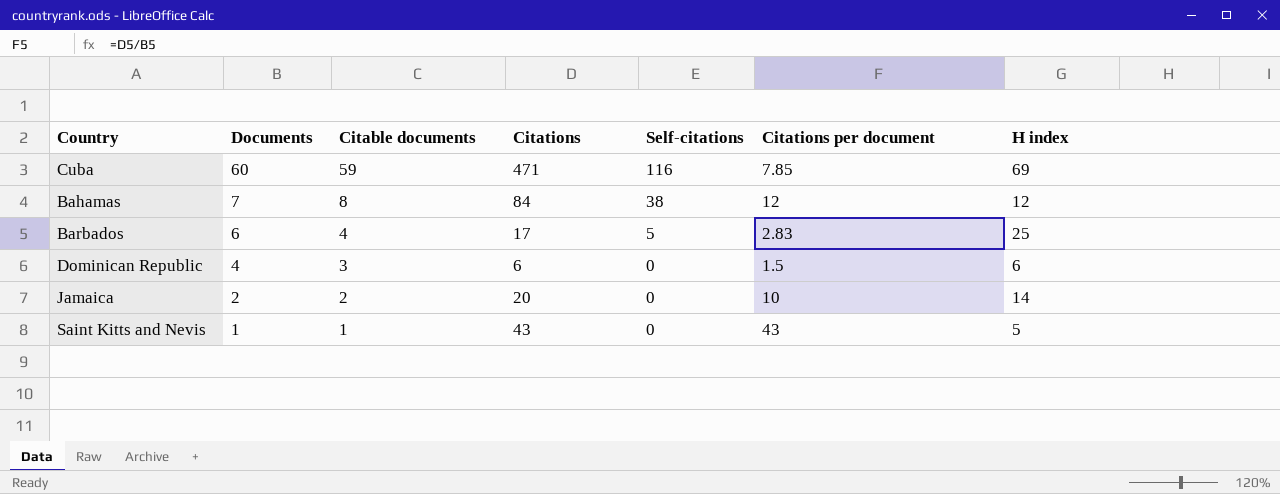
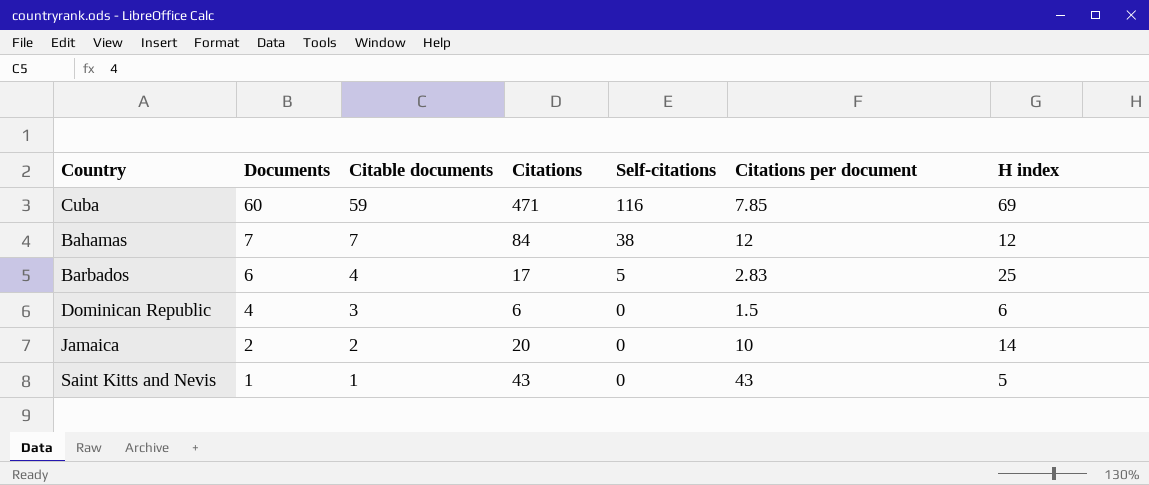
Bahamas | Citable documents: 8 -> 7

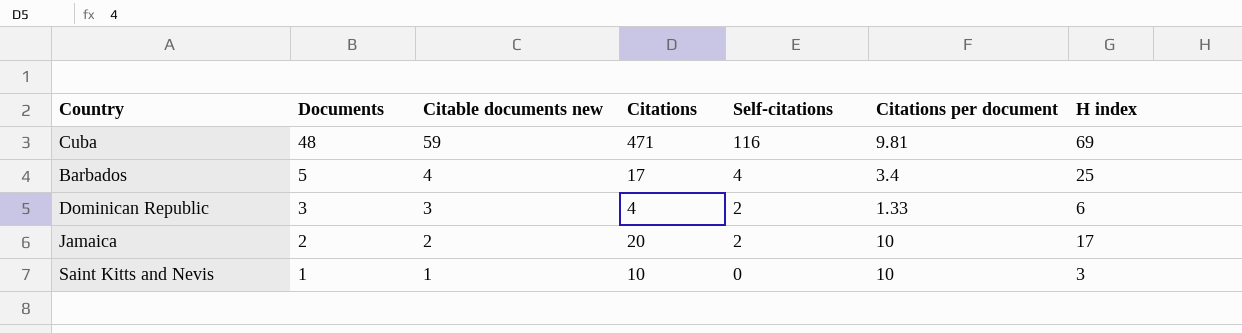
column name: Citable documents -> Citable documents new
row Bahamas: 7 | 7 | 84 | 38 | 12 | 12 -> none
Cuba | Documents: 60 -> 48
Cuba | Citations per document: 7.85 -> 9.81
Barbados | Documents: 6 -> 5
Barbados | Self-citations: 5 -> 4
Barbados | Citations per document: 2.83 -> 3.4
Dominican Republic | Documents: 4 -> 3
Dominican Republic | Citations: 6 -> 4
Dominican Republic | Self-citations: 0 -> 2
Dominican Republic | Citations per document: 1.5 -> 1.33
Jamaica | Self-citations: 0 -> 2
Jamaica | H index: 14 -> 17
Saint Kitts and Nevis | Citations: 43 -> 10
Saint Kitts and Nevis | Citations per document: 43 -> 10
Saint Kitts and Nevis | H index: 5 -> 3

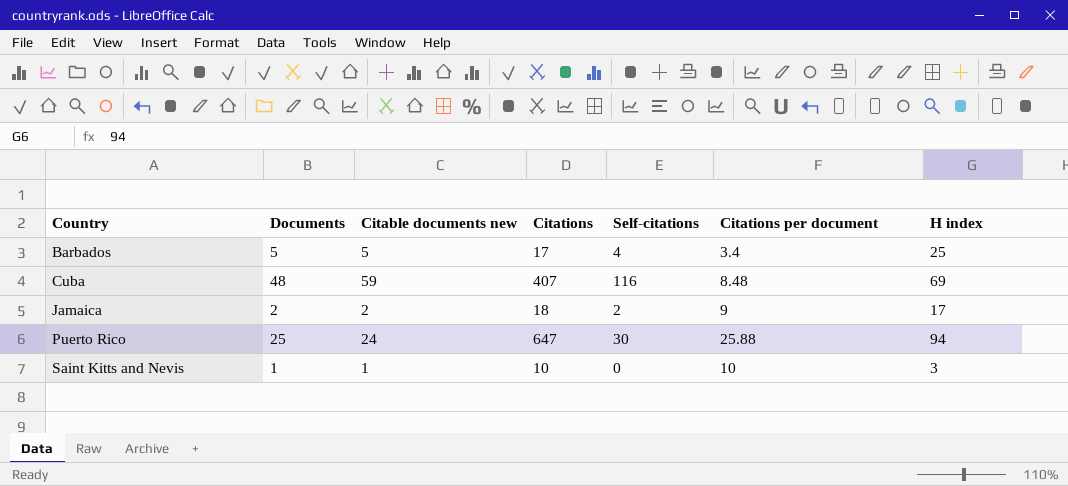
row order: Documents descending -> Country ascending
row Dominican Republic: 3 | 3 | 4 | 2 | 1.33 | 6 -> none
Barbados | Citable documents new: 4 -> 5
Cuba | Citations: 471 -> 407
Cuba | Citations per document: 9.81 -> 8.48
Jamaica | Citations: 20 -> 18
Jamaica | Citations per document: 10 -> 9
row Puerto Rico: none -> 25 | 24 | 647 | 30 | 25.88 | 94

